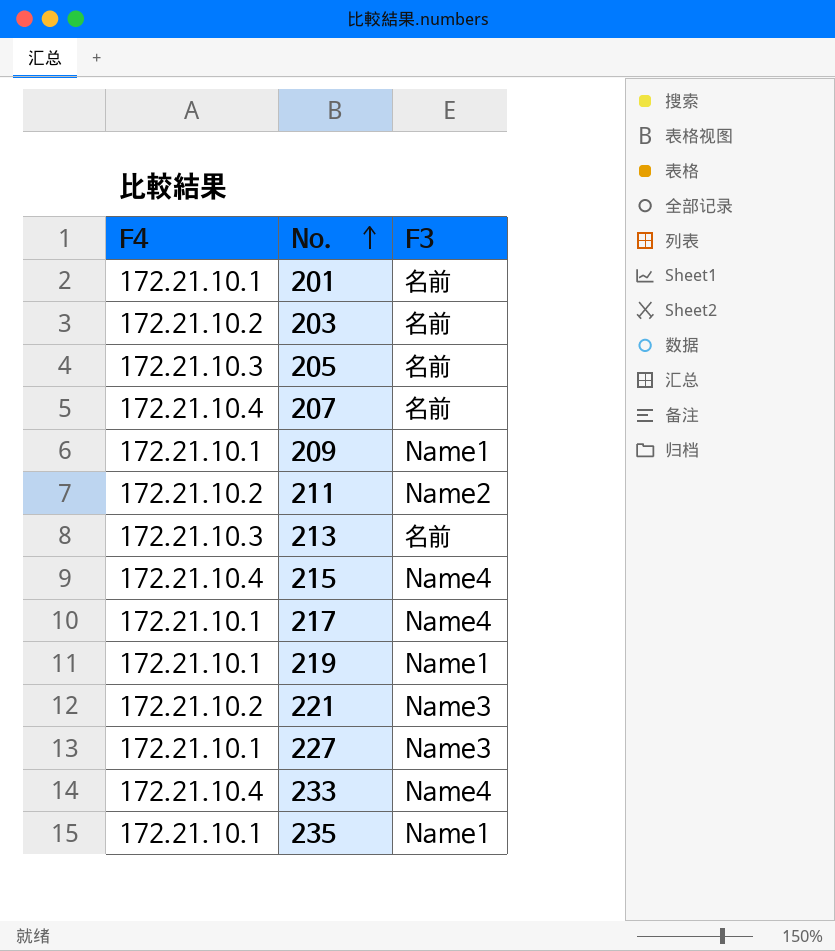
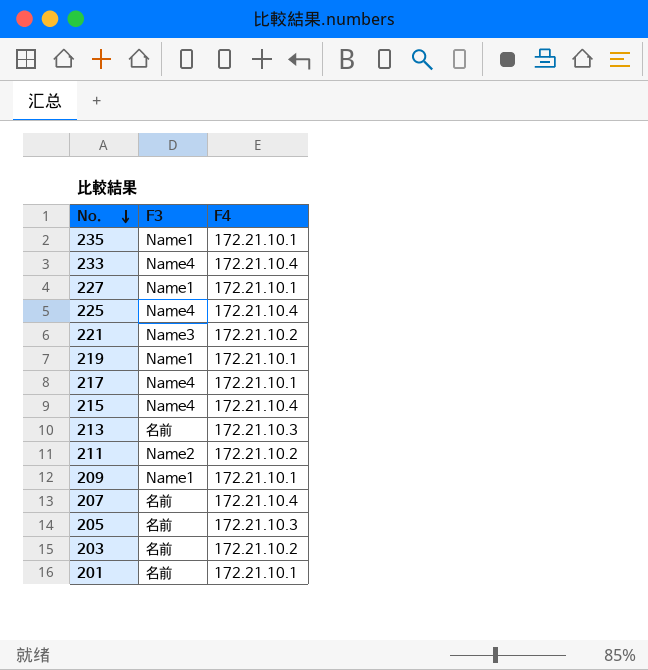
row order: No. ascending -> No. descending
column F4 | position: 1 -> 3
227 | F3: Name3 -> Name1
row 225: none -> Name4 | 172.21.10.4

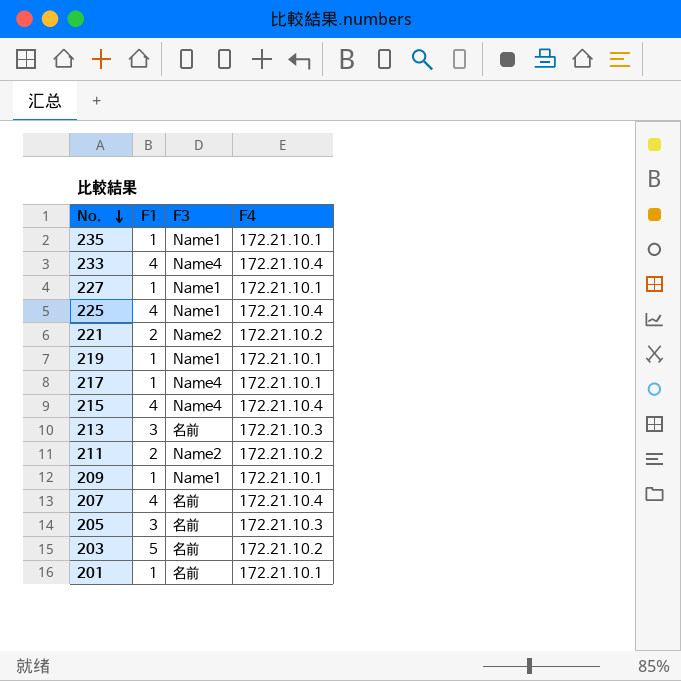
column F1 | position: none -> 2
225 | F3: Name4 -> Name1
221 | F3: Name3 -> Name2

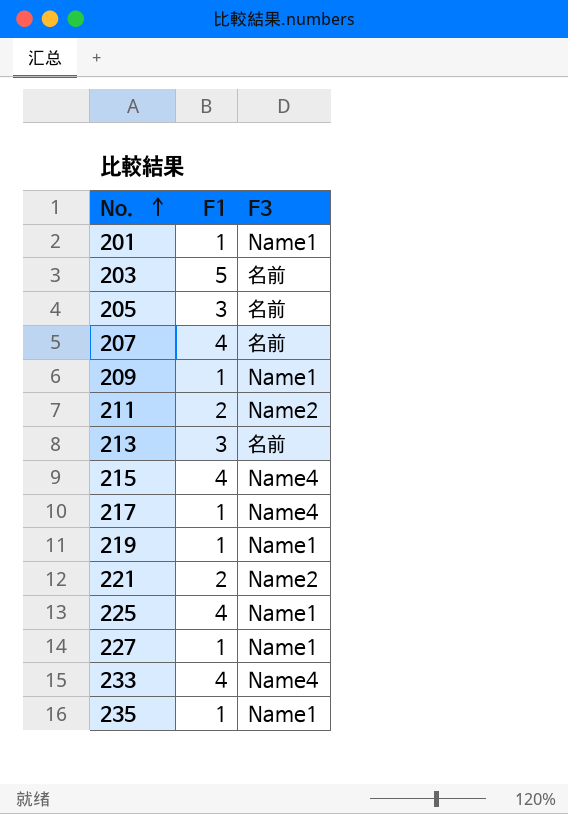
row order: No. descending -> No. ascending
column F4 | position: 4 -> none
201 | F3: 名前 -> Name1

